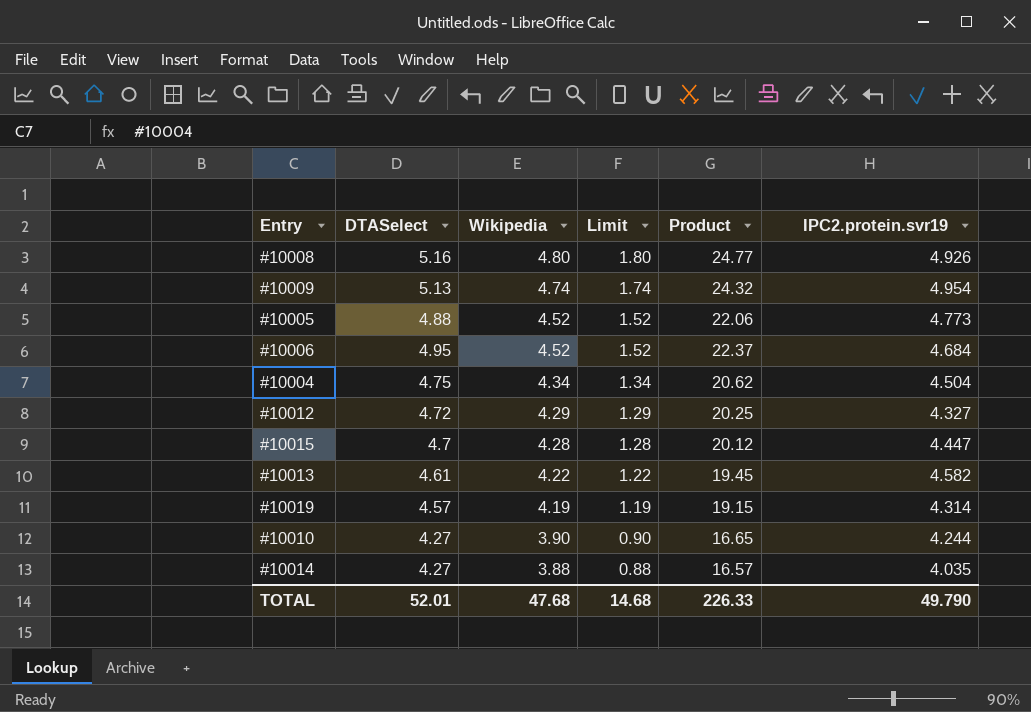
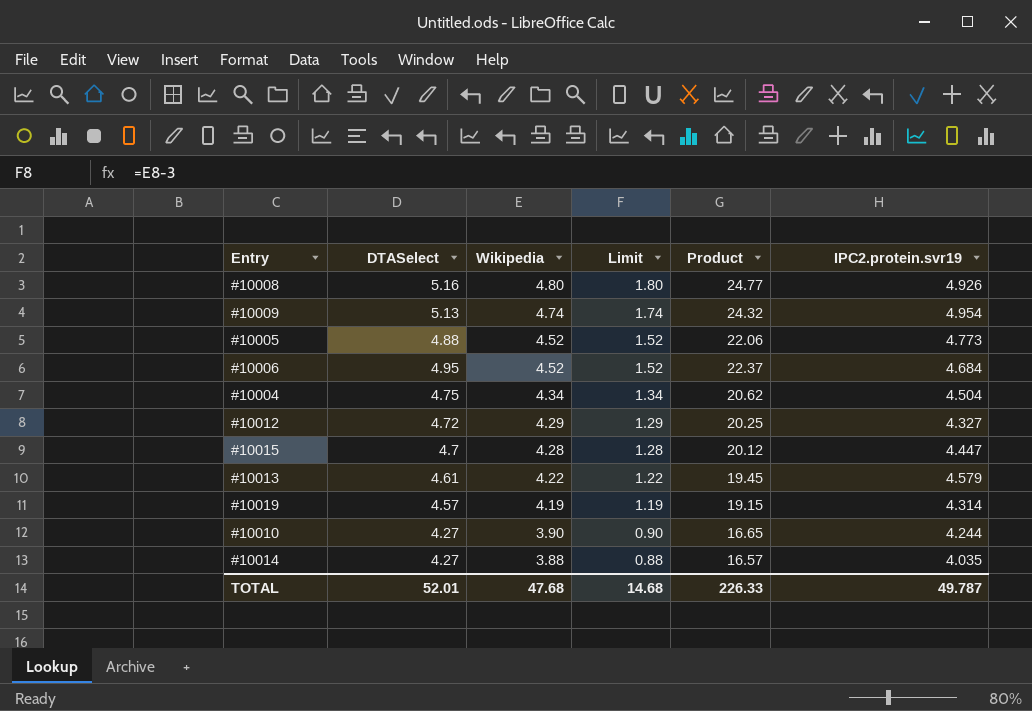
#10013 | IPC2.protein.svr19: 4.582 -> 4.579
TOTAL | IPC2.protein.svr19: 49.790 -> 49.787

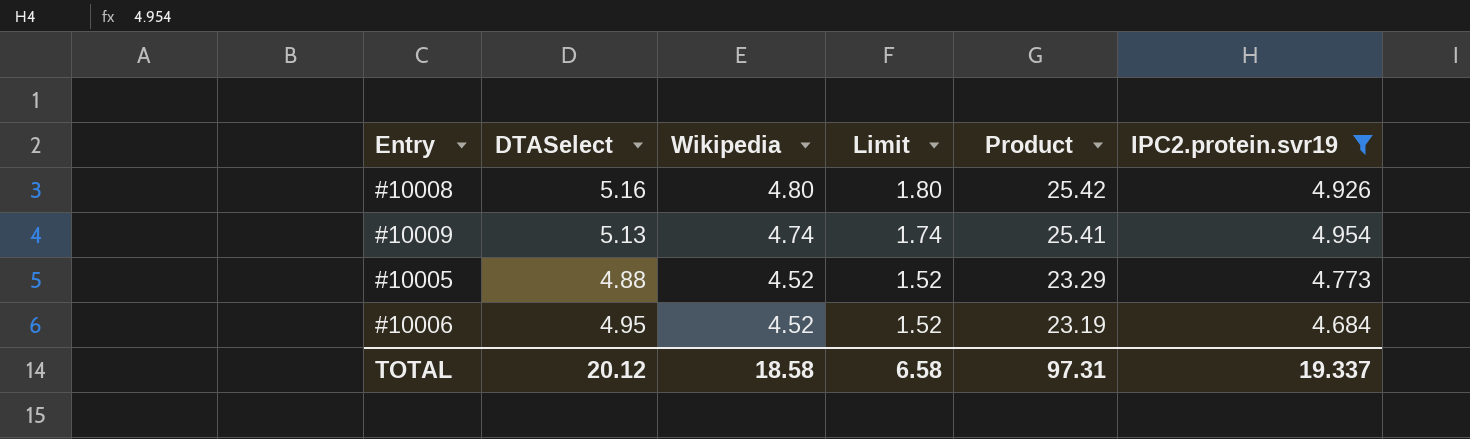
filter: none -> IPC2.protein.svr19 >= 4.684
column Product | formula: [DTASelect] * [Wikipedia] -> [DTASelect] * [IPC2.protein.svr19]
TOTAL | DTASelect: 52.01 -> 20.12
TOTAL | Wikipedia: 47.68 -> 18.58
TOTAL | Limit: 14.68 -> 6.58
TOTAL | Product: 226.33 -> 97.31
TOTAL | IPC2.protein.svr19: 49.787 -> 19.337

